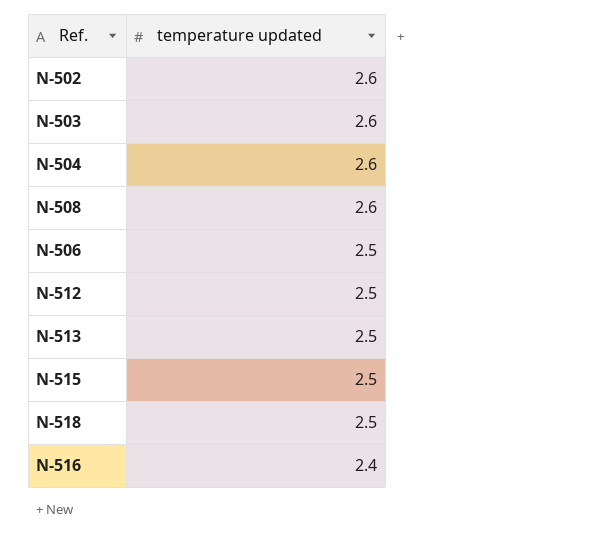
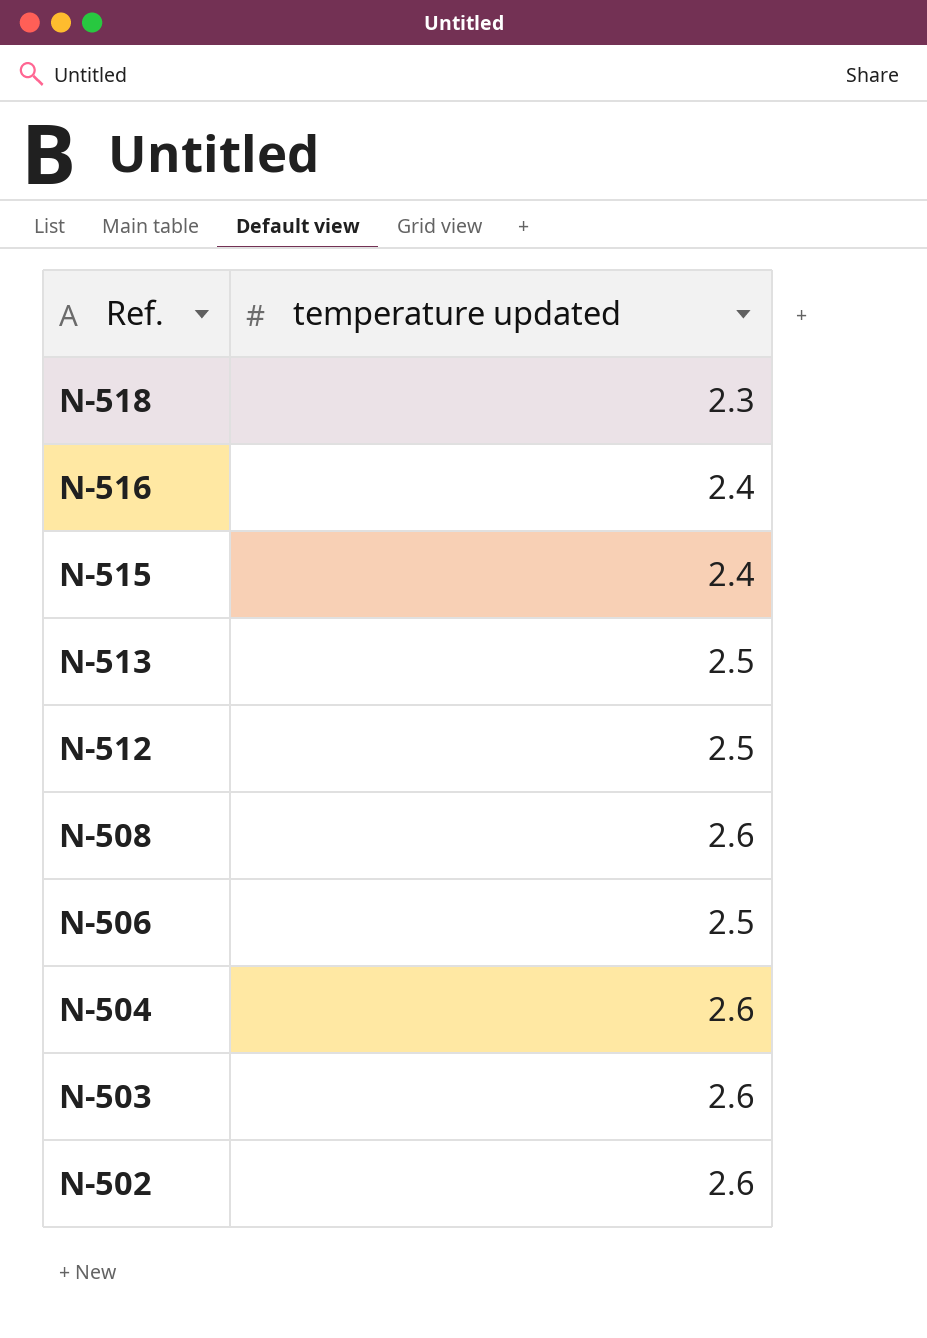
row order: temperature updated descending -> Ref. descending
N-518 | temperature updated: 2.5 -> 2.3
N-515 | temperature updated: 2.5 -> 2.4

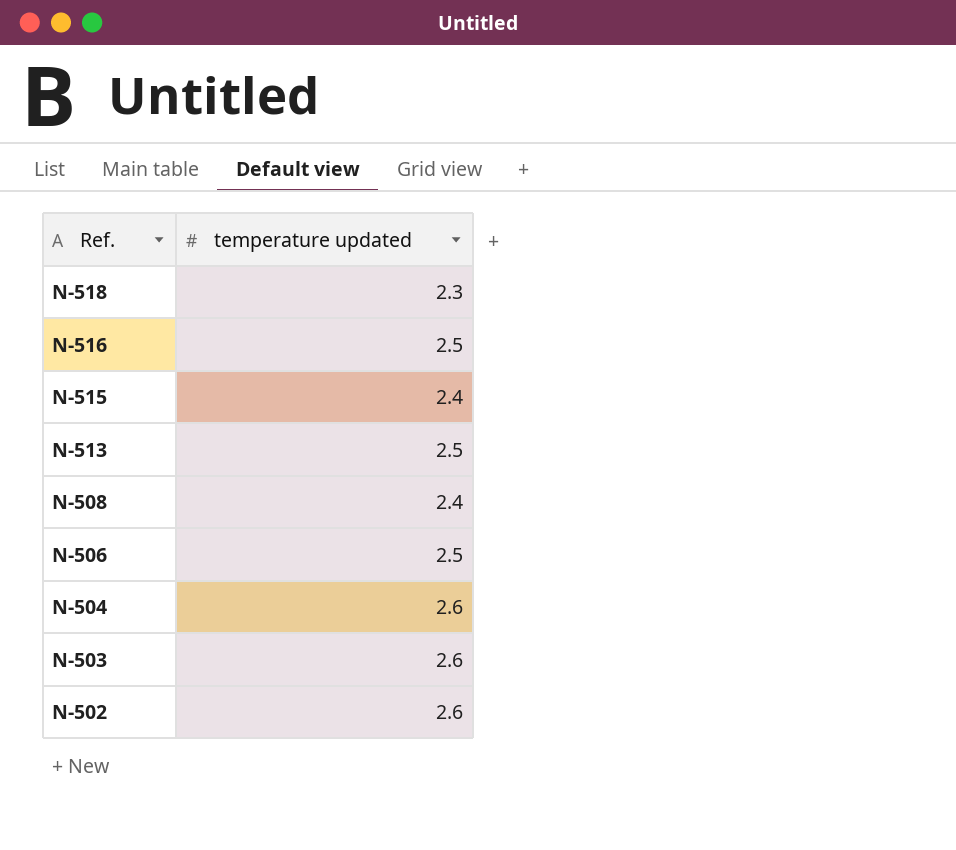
row N-512: 2.5 -> none
N-516 | temperature updated: 2.4 -> 2.5
N-508 | temperature updated: 2.6 -> 2.4

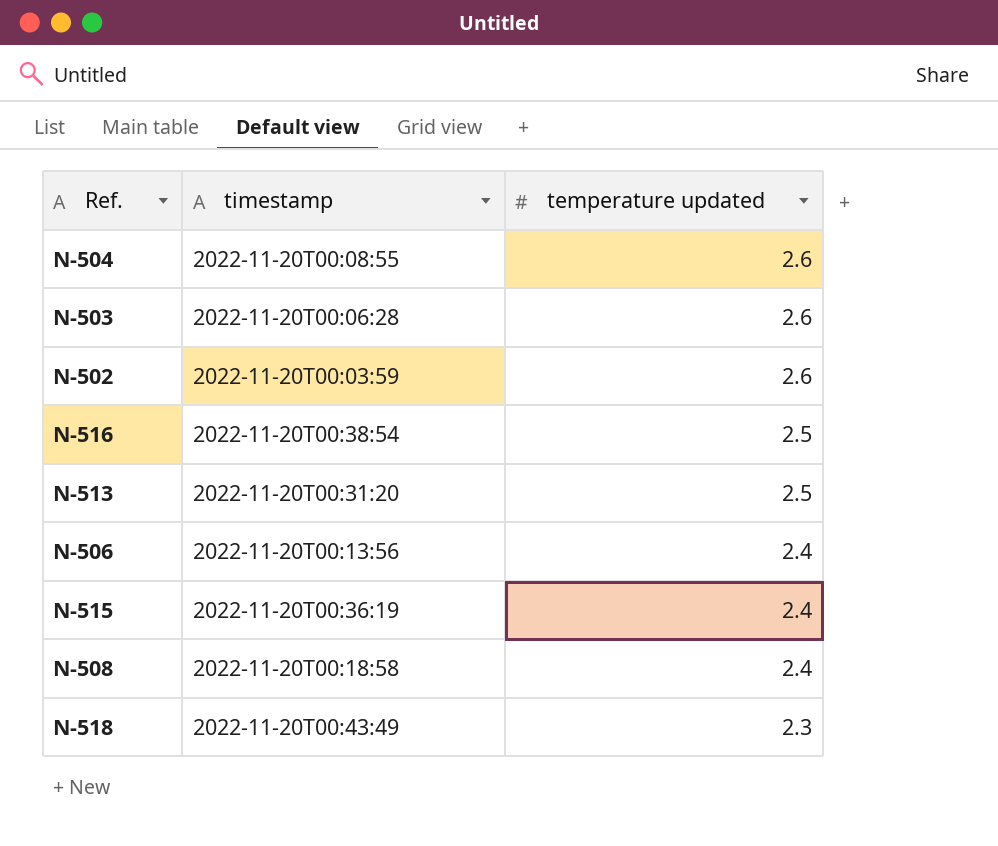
row order: Ref. descending -> temperature updated descending
column timestamp | position: none -> 2
N-506 | temperature updated: 2.5 -> 2.4

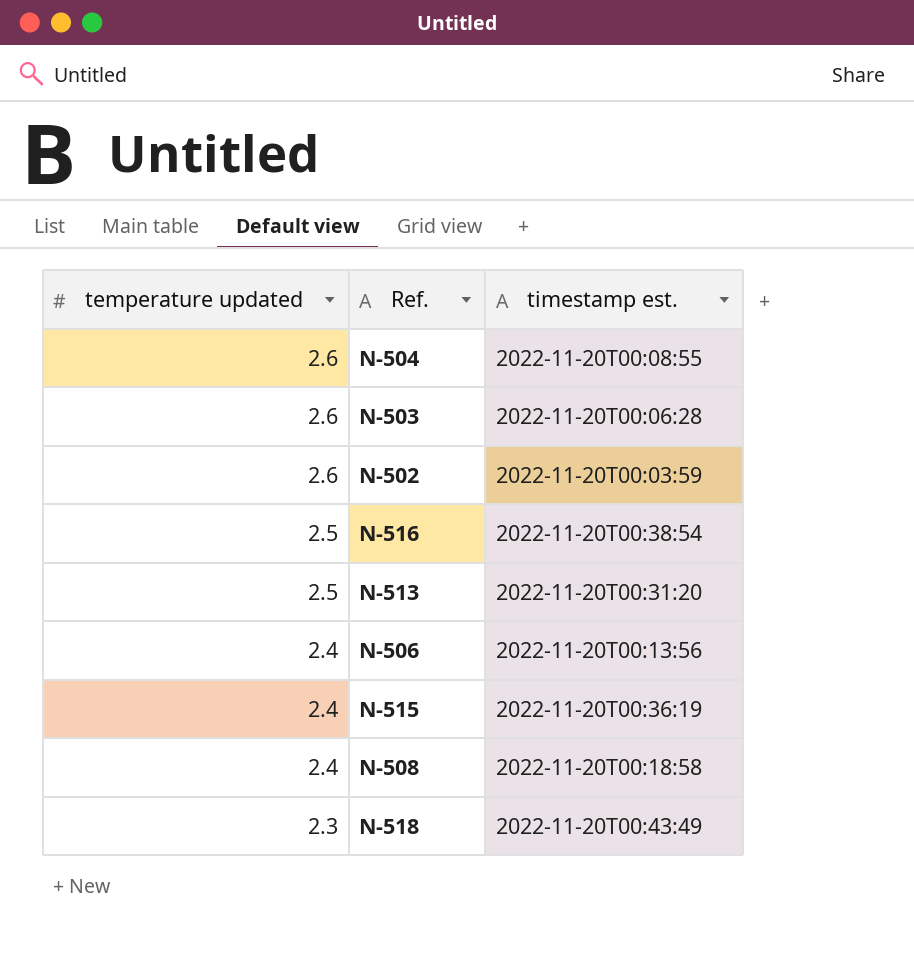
column temperature updated | position: 3 -> 1
column name: timestamp -> timestamp est.

